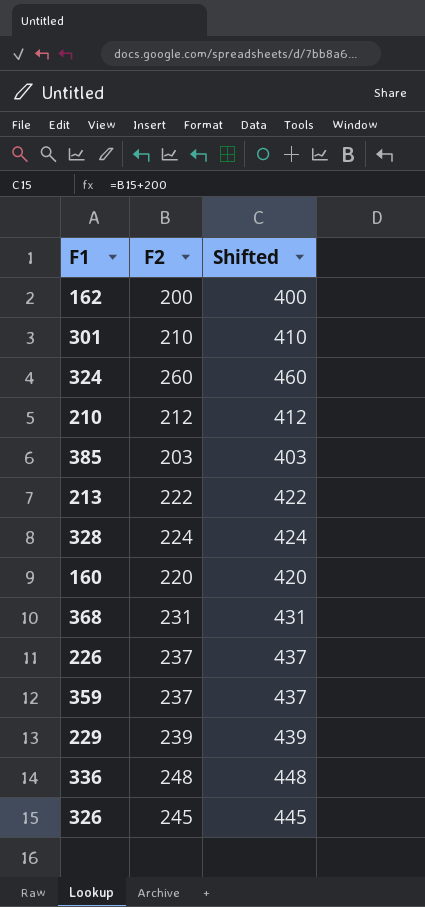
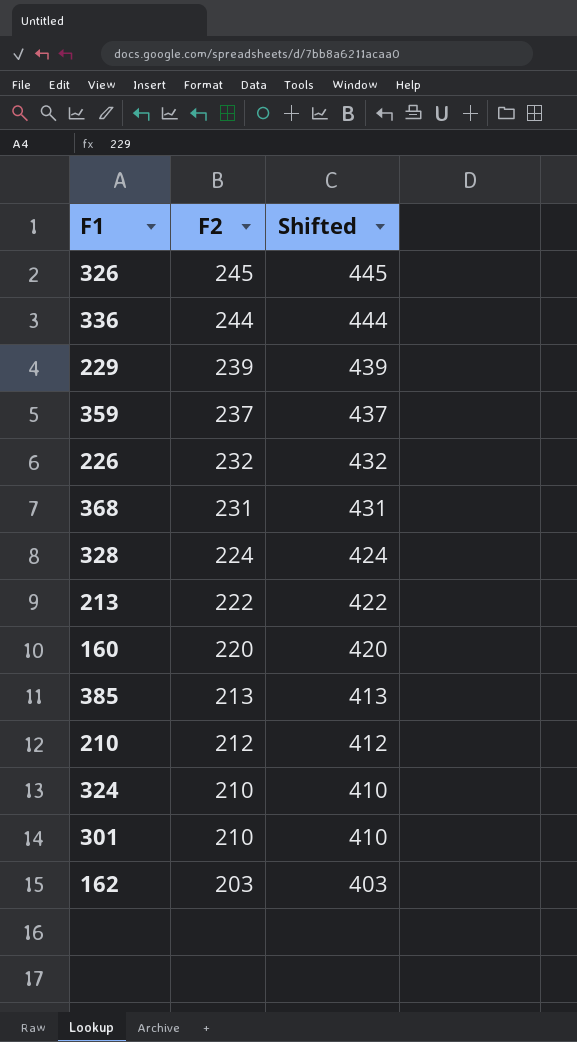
row order: none -> F2 descending
336 | F2: 248 -> 244
336 | Shifted: 448 -> 444
226 | F2: 237 -> 232
226 | Shifted: 437 -> 432
385 | F2: 203 -> 213
385 | Shifted: 403 -> 413
324 | F2: 260 -> 210
324 | Shifted: 460 -> 410
162 | F2: 200 -> 203
162 | Shifted: 400 -> 403

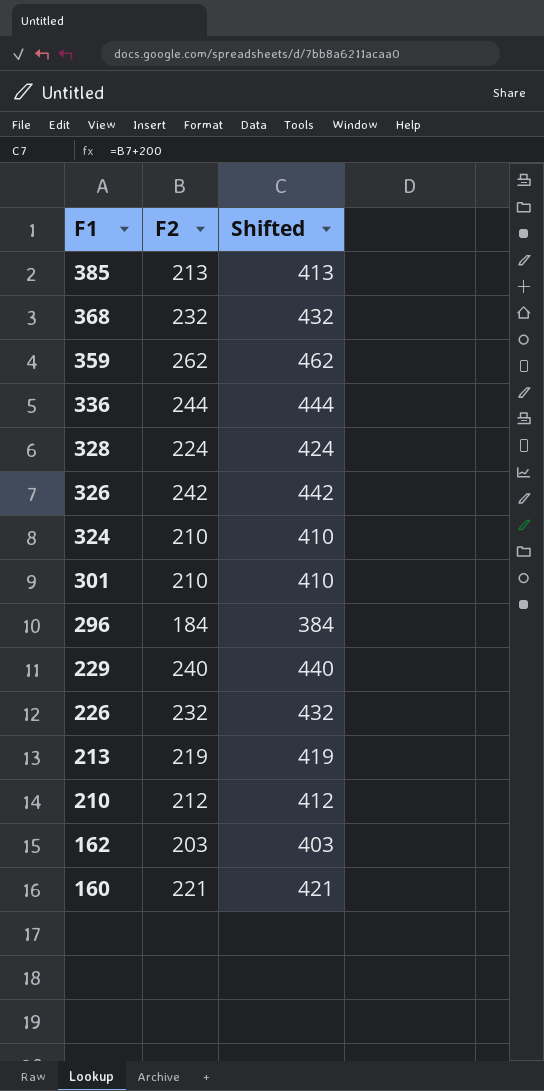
row order: F2 descending -> F1 descending
368 | F2: 231 -> 232
368 | Shifted: 431 -> 432
359 | F2: 237 -> 262
359 | Shifted: 437 -> 462
326 | F2: 245 -> 242
326 | Shifted: 445 -> 442
row 296: none -> 184 | 384
229 | F2: 239 -> 240
229 | Shifted: 439 -> 440
213 | F2: 222 -> 219
213 | Shifted: 422 -> 419
160 | F2: 220 -> 221
160 | Shifted: 420 -> 421

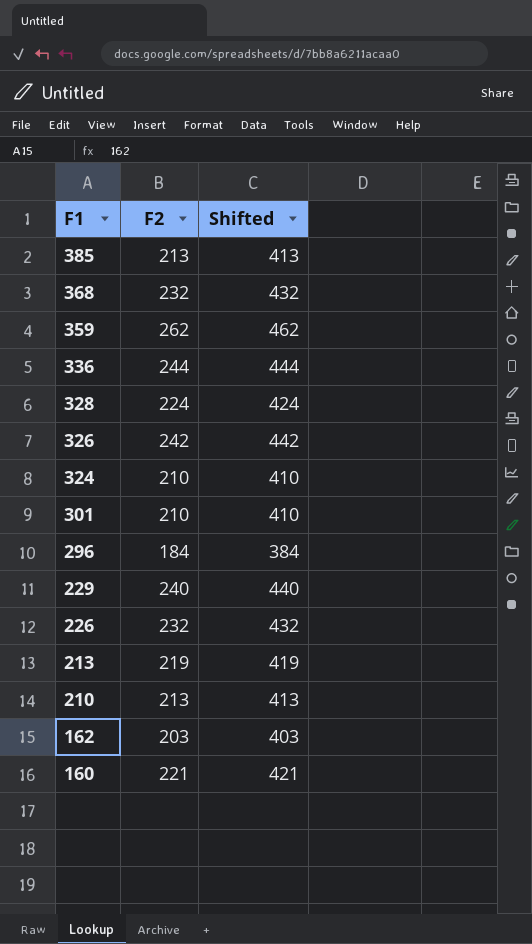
210 | F2: 212 -> 213
210 | Shifted: 412 -> 413

